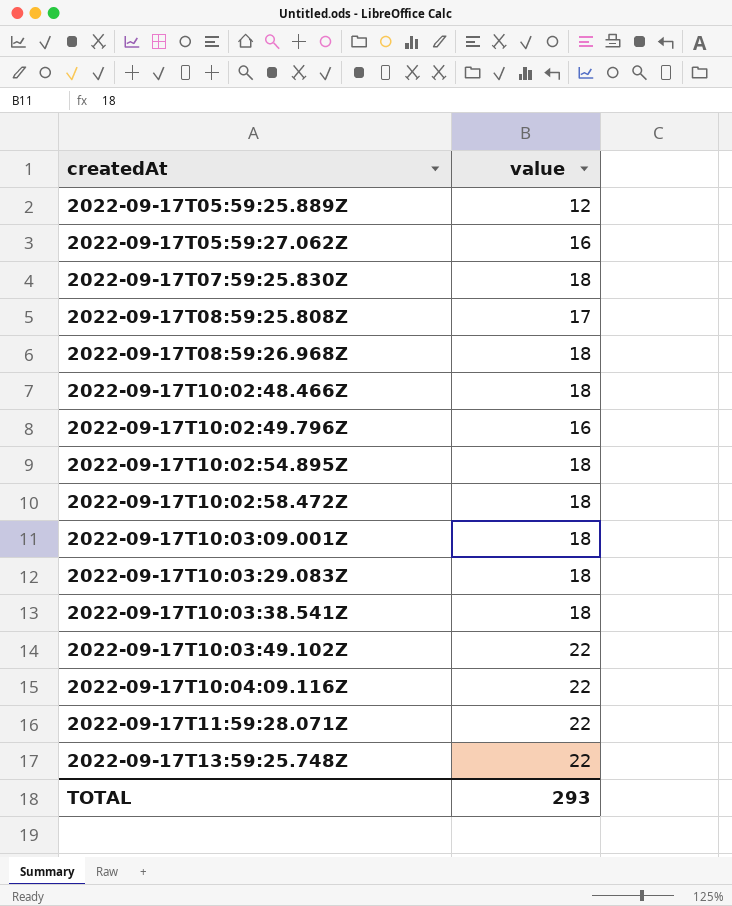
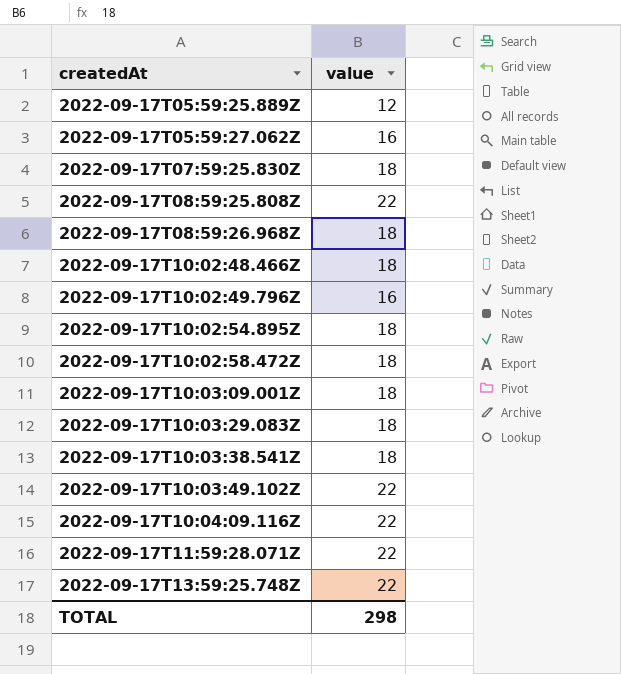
2022-09-17T08:59:25.808Z | value: 17 -> 22
TOTAL | value: 293 -> 298

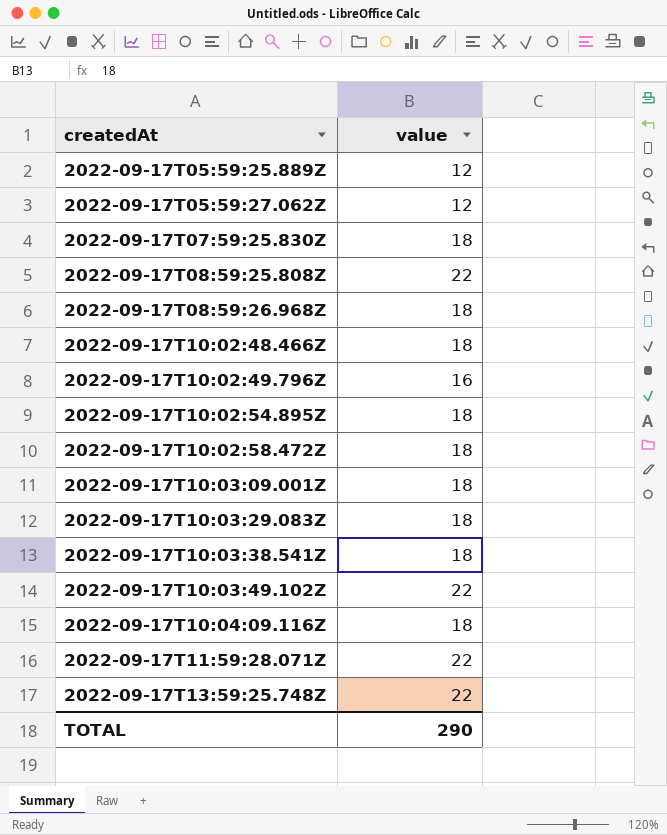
2022-09-17T05:59:27.062Z | value: 16 -> 12
2022-09-17T10:04:09.116Z | value: 22 -> 18
TOTAL | value: 298 -> 290

